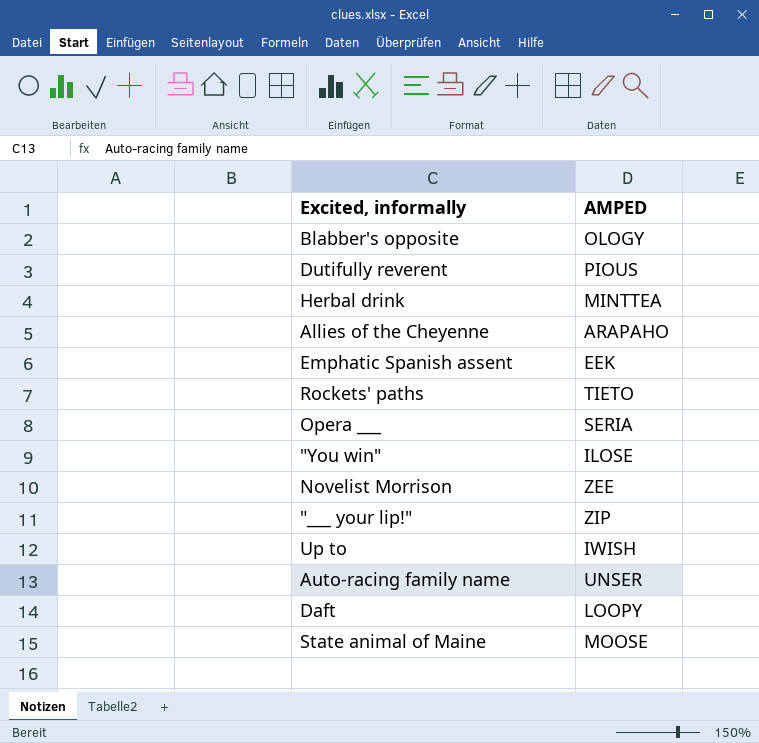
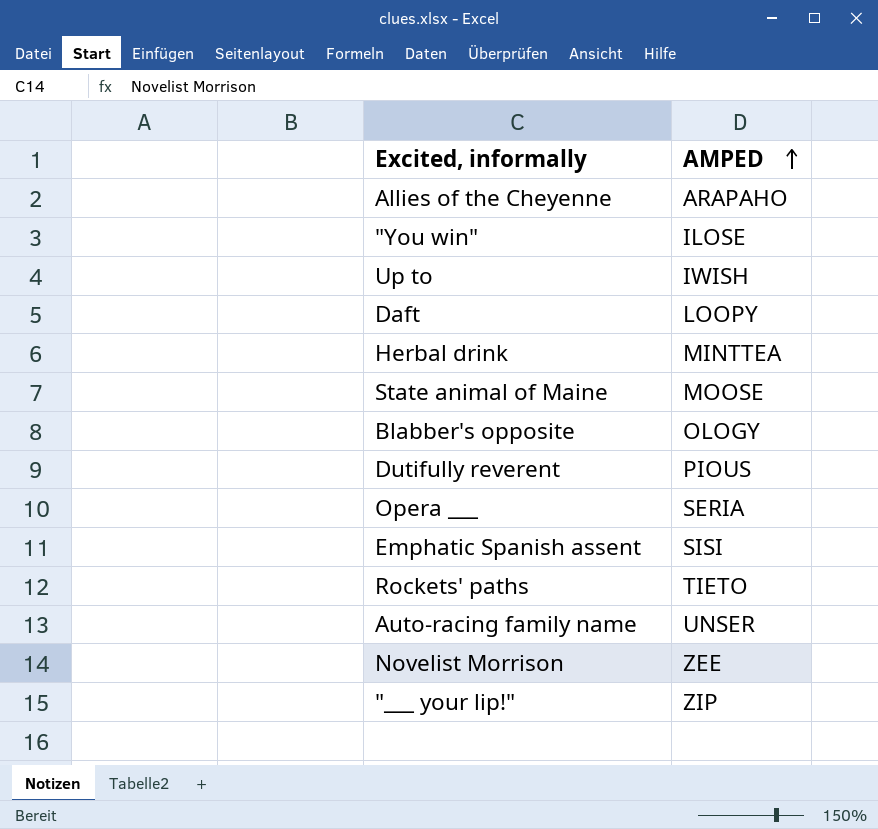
row order: none -> AMPED ascending
Emphatic Spanish assent | AMPED: EEK -> SISI

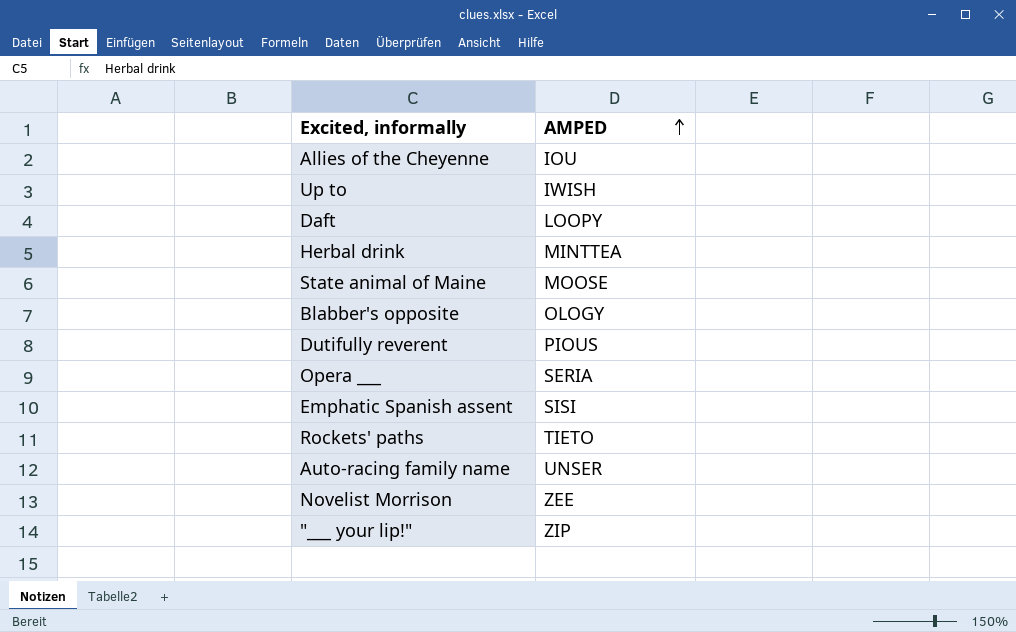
row "You win": ILOSE -> none
Allies of the Cheyenne | AMPED: ARAPAHO -> IOU

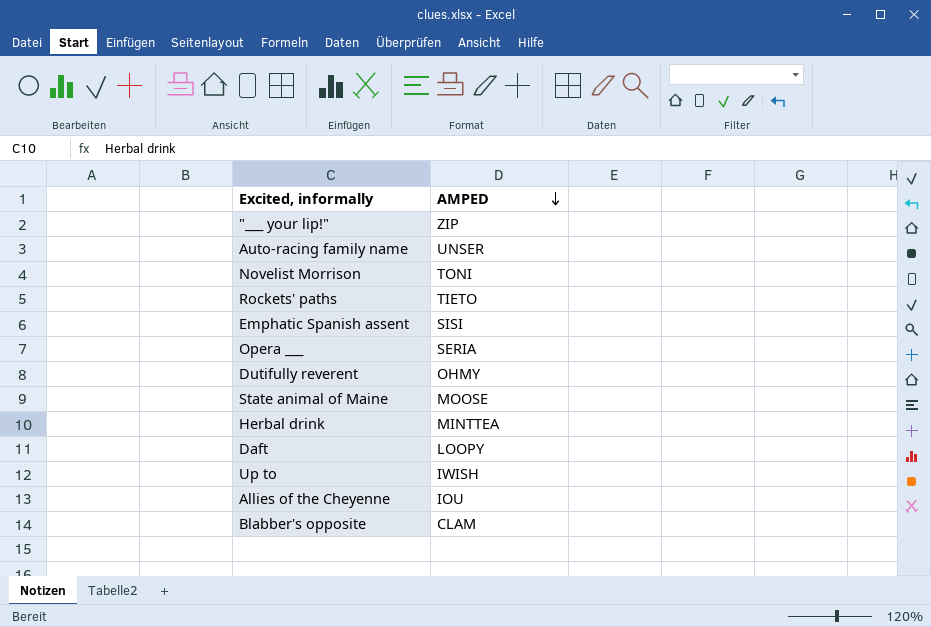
row order: AMPED ascending -> AMPED descending
Novelist Morrison | AMPED: ZEE -> TONI
Dutifully reverent | AMPED: PIOUS -> OHMY
Blabber's opposite | AMPED: OLOGY -> CLAM

